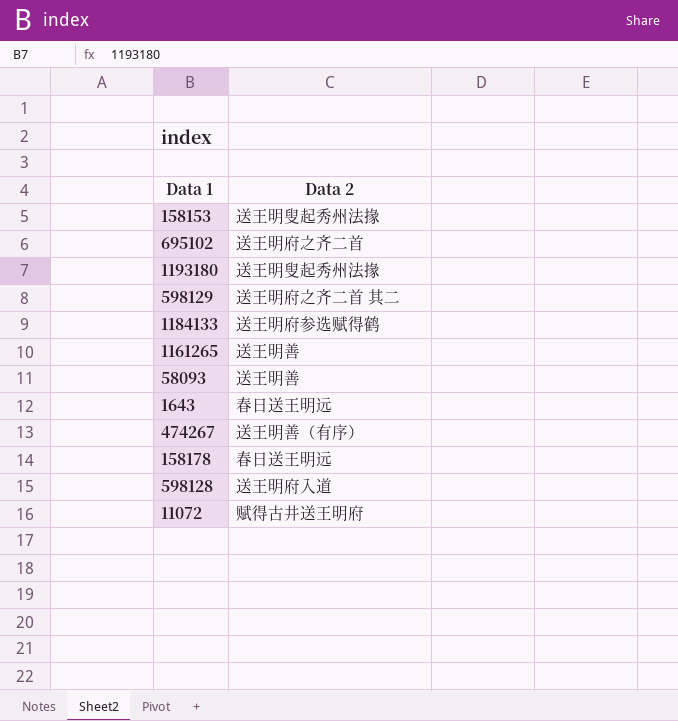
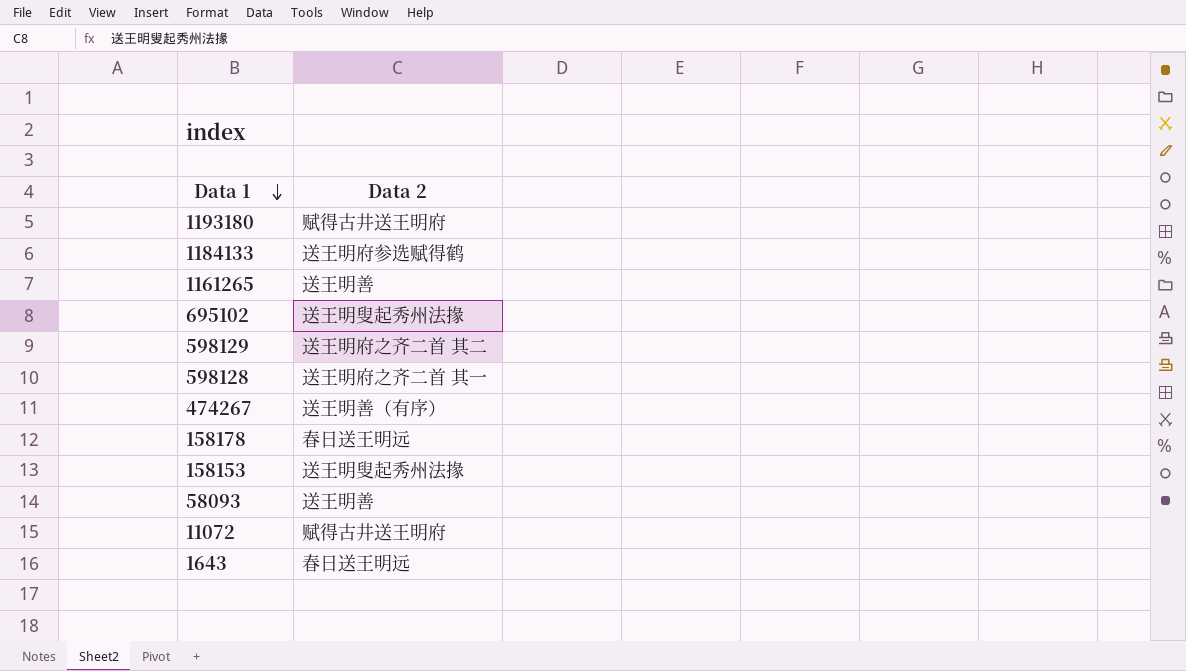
row order: none -> Data 1 descending
1193180 | Data 2: 送王明叟起秀州法掾 -> 赋得古井送王明府
695102 | Data 2: 送王明府之齐二首 -> 送王明叟起秀州法掾
598128 | Data 2: 送王明府入道 -> 送王明府之齐二首 其一

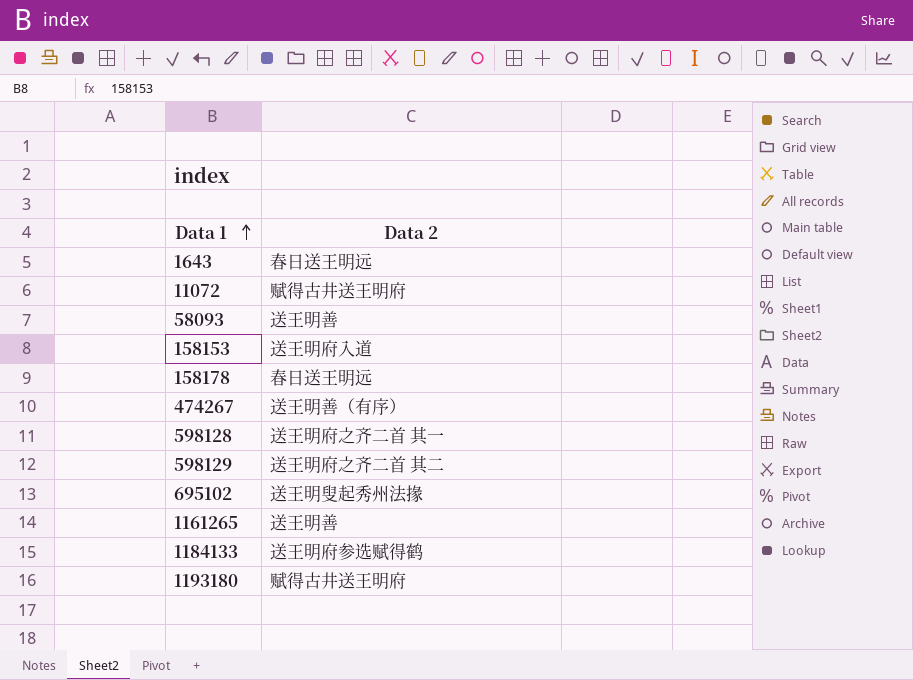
row order: Data 1 descending -> Data 1 ascending
158153 | Data 2: 送王明叟起秀州法掾 -> 送王明府入道

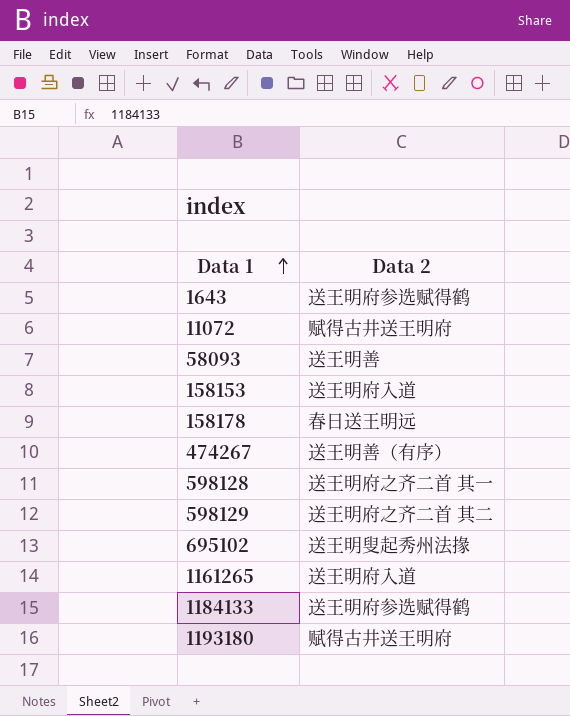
1643 | Data 2: 春日送王明远 -> 送王明府参选赋得鹤
1161265 | Data 2: 送王明善 -> 送王明府入道

